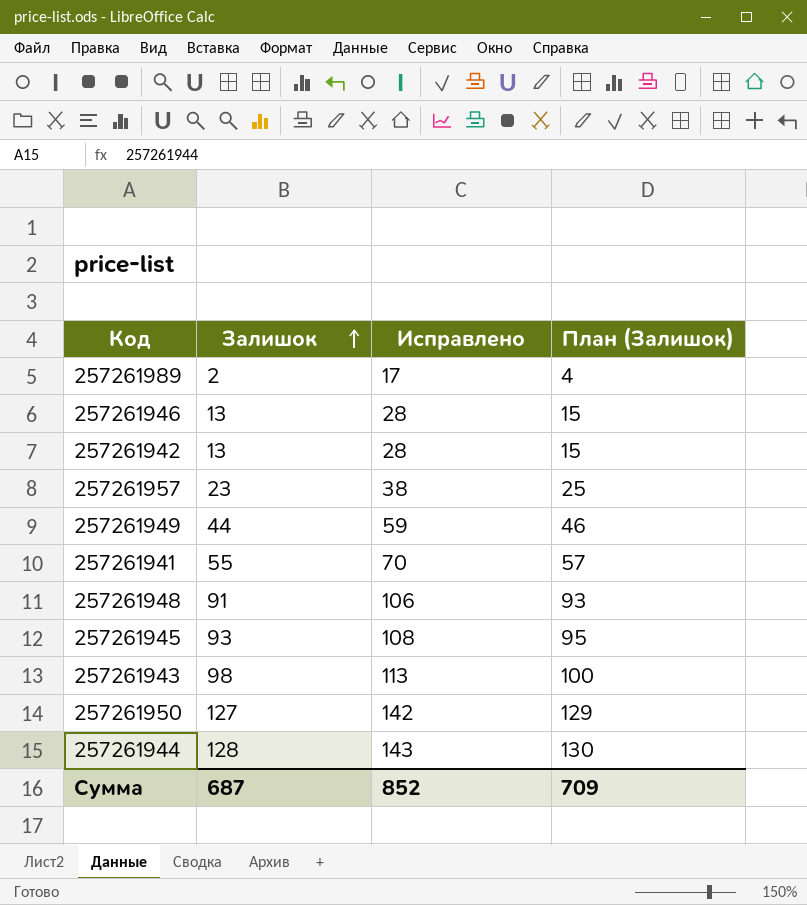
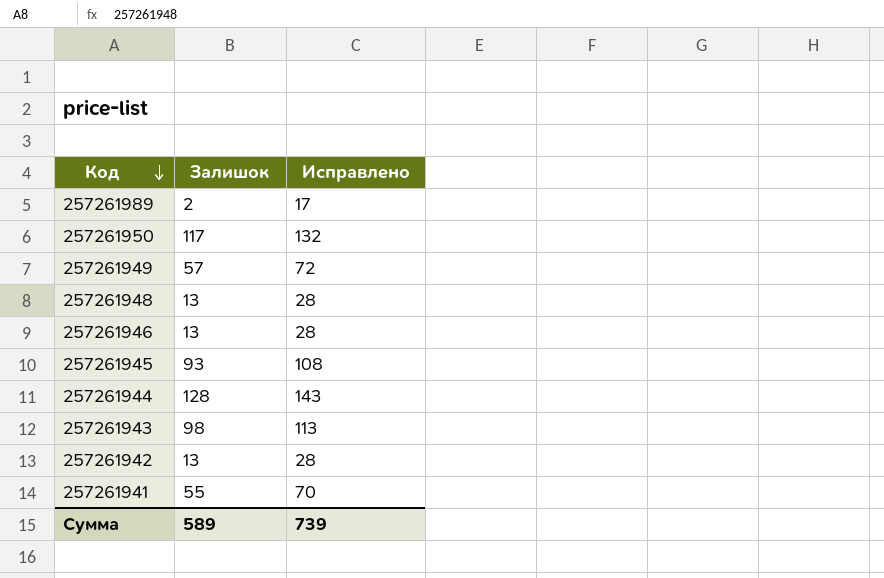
row order: Залишок ascending -> Код descending
column План (Залишок) | formula: [Залишок] + 2 -> none
row 257261957: 23 | 38 | 25 -> none
257261950 | Залишок: 127 -> 117
257261950 | Исправлено: 142 -> 132
257261949 | Залишок: 44 -> 57
257261949 | Исправлено: 59 -> 72
257261948 | Залишок: 91 -> 13
257261948 | Исправлено: 106 -> 28
Сумма | Залишок: 687 -> 589
Сумма | Исправлено: 852 -> 739

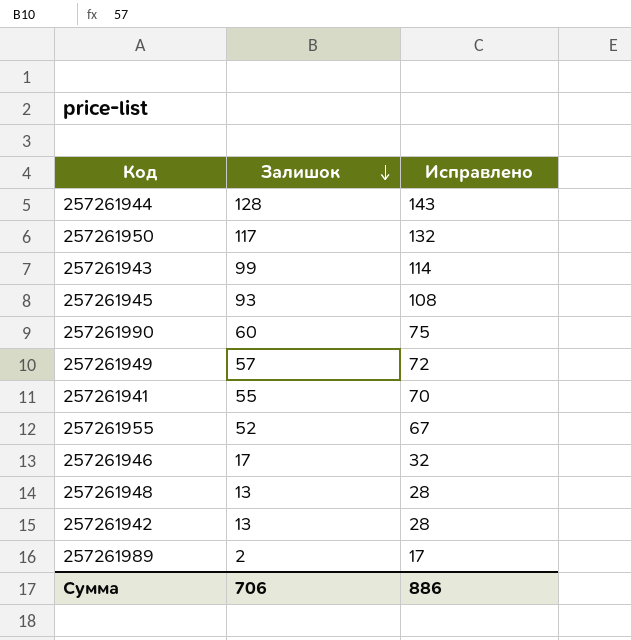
row order: Код descending -> Залишок descending
257261943 | Залишок: 98 -> 99
257261943 | Исправлено: 113 -> 114
row 257261990: none -> 60 | 75
row 257261955: none -> 52 | 67
257261946 | Залишок: 13 -> 17
257261946 | Исправлено: 28 -> 32
Сумма | Залишок: 589 -> 706
Сумма | Исправлено: 739 -> 886

